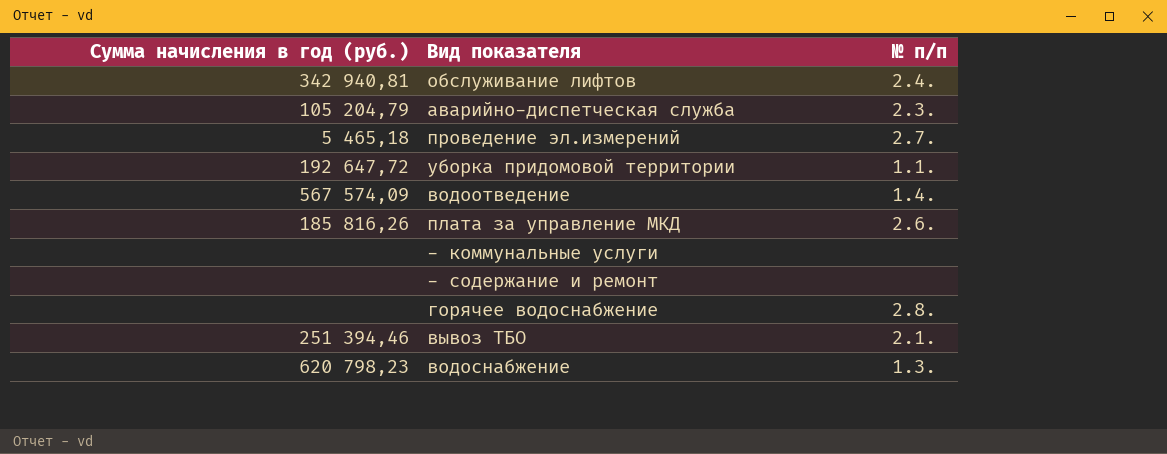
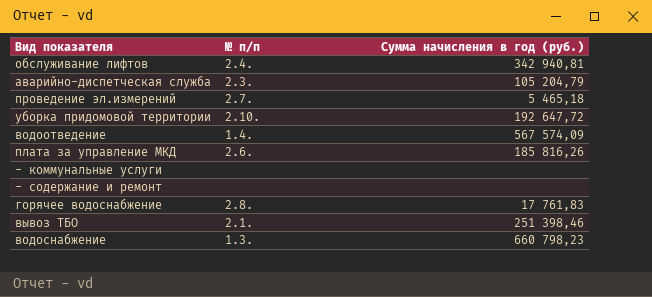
column Сумма начисления в год (руб.) | position: 1 -> 3
уборка придомовой территории | № п/п: 1.1. -> 2.10.
горячее водоснабжение | Сумма начисления в год (руб.): none -> 17 761,83
вывоз ТБО | Сумма начисления в год (руб.): 251 394,46 -> 251 398,46
водоснабжение | Сумма начисления в год (руб.): 620 798,23 -> 660 798,23

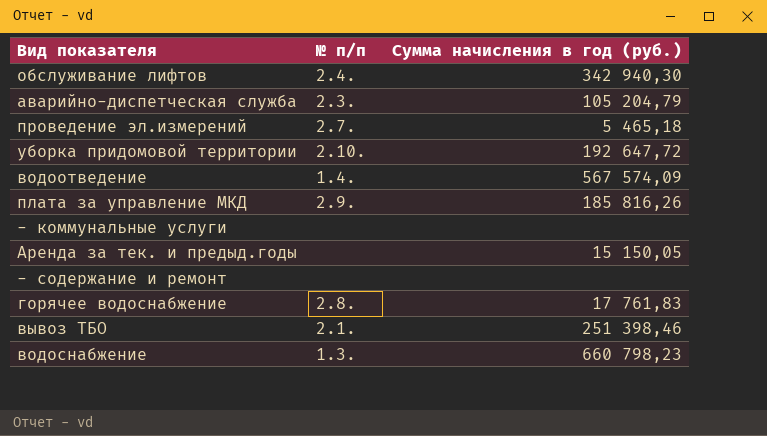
обслуживание лифтов | Сумма начисления в год (руб.): 342 940,81 -> 342 940,30
плата за управление МКД | № п/п: 2.6. -> 2.9.
row Аренда за тек. и предыд.годы: none -> none | 15 150,05

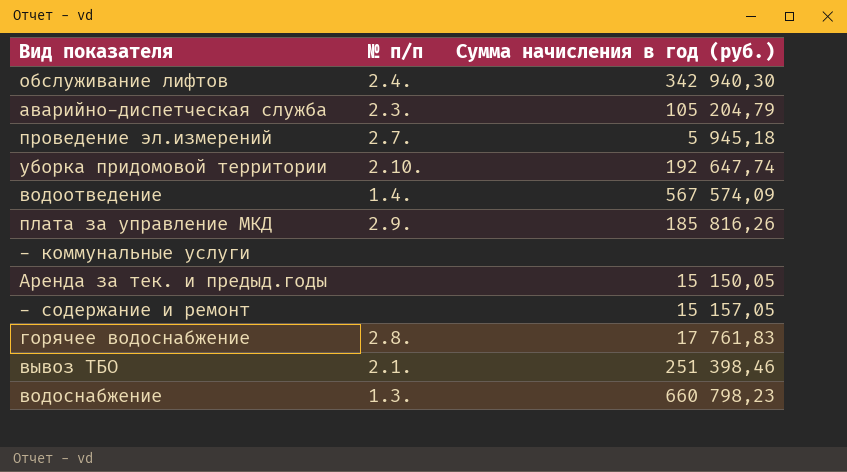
проведение эл.измерений | Сумма начисления в год (руб.): 5 465,18 -> 5 945,18
уборка придомовой территории | Сумма начисления в год (руб.): 192 647,72 -> 192 647,74
- содержание и ремонт | Сумма начисления в год (руб.): none -> 15 157,05

